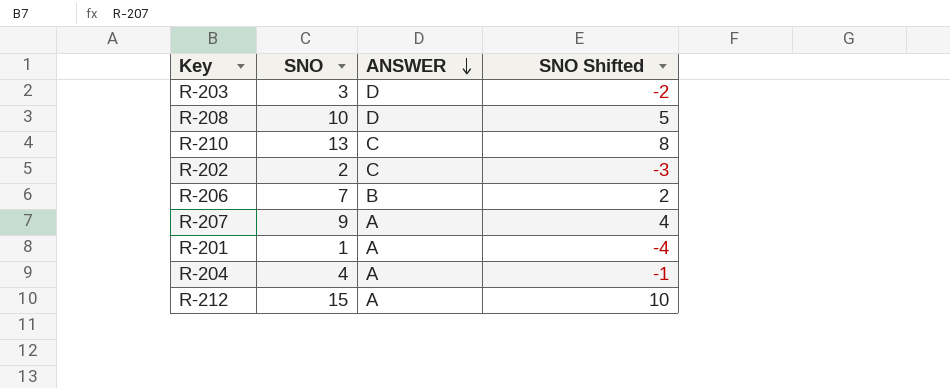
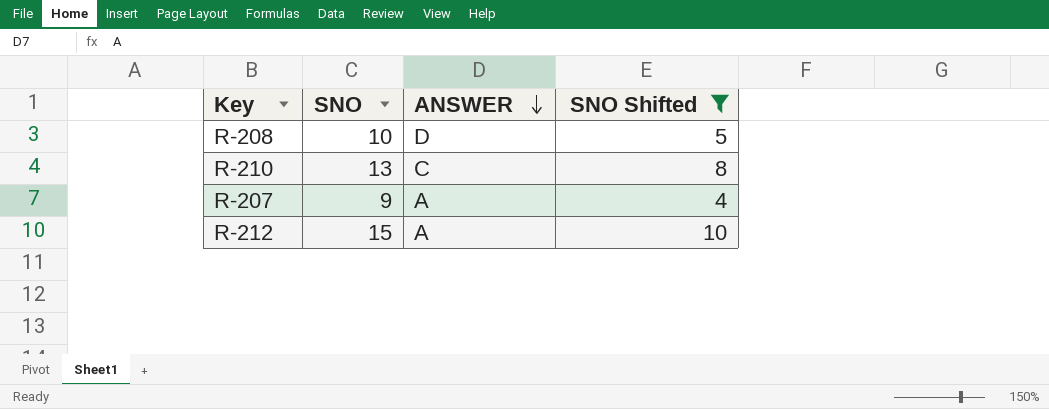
filter: none -> SNO Shifted >= 4

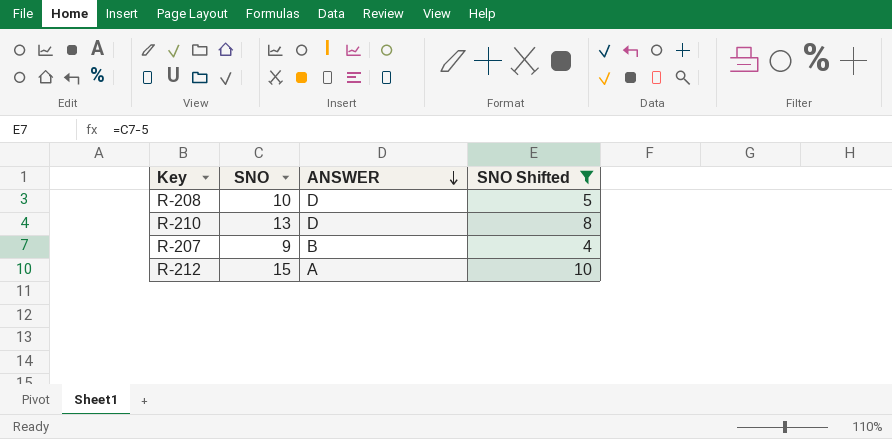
R-210 | ANSWER: C -> D
R-207 | ANSWER: A -> B

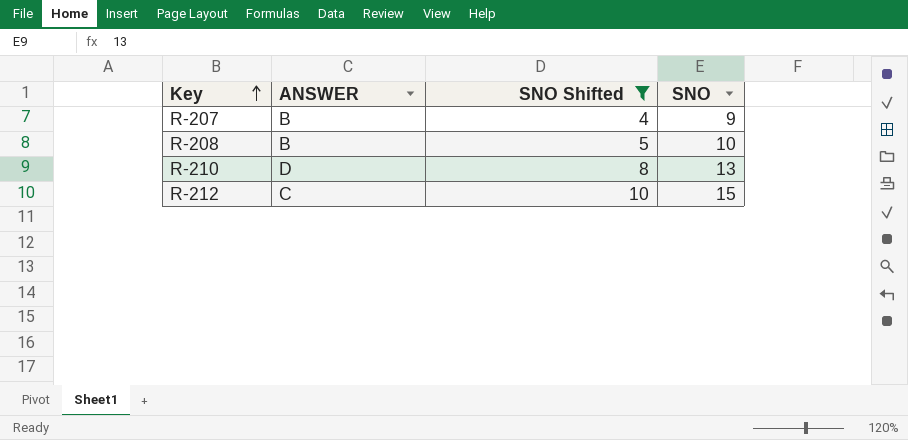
row order: ANSWER descending -> Key ascending
column SNO | position: 2 -> 4
R-208 | ANSWER: D -> B
R-212 | ANSWER: A -> C

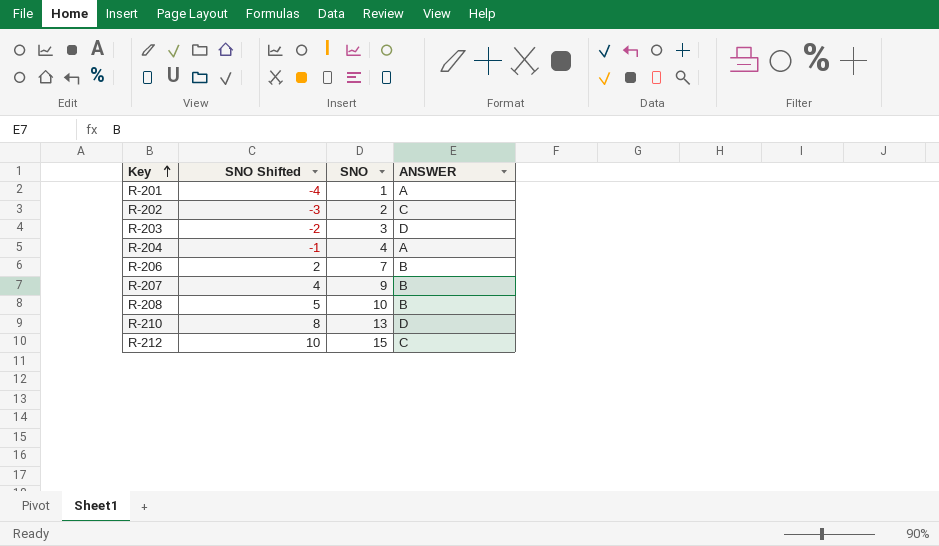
filter: SNO Shifted >= 4 -> none
column ANSWER | position: 2 -> 4

